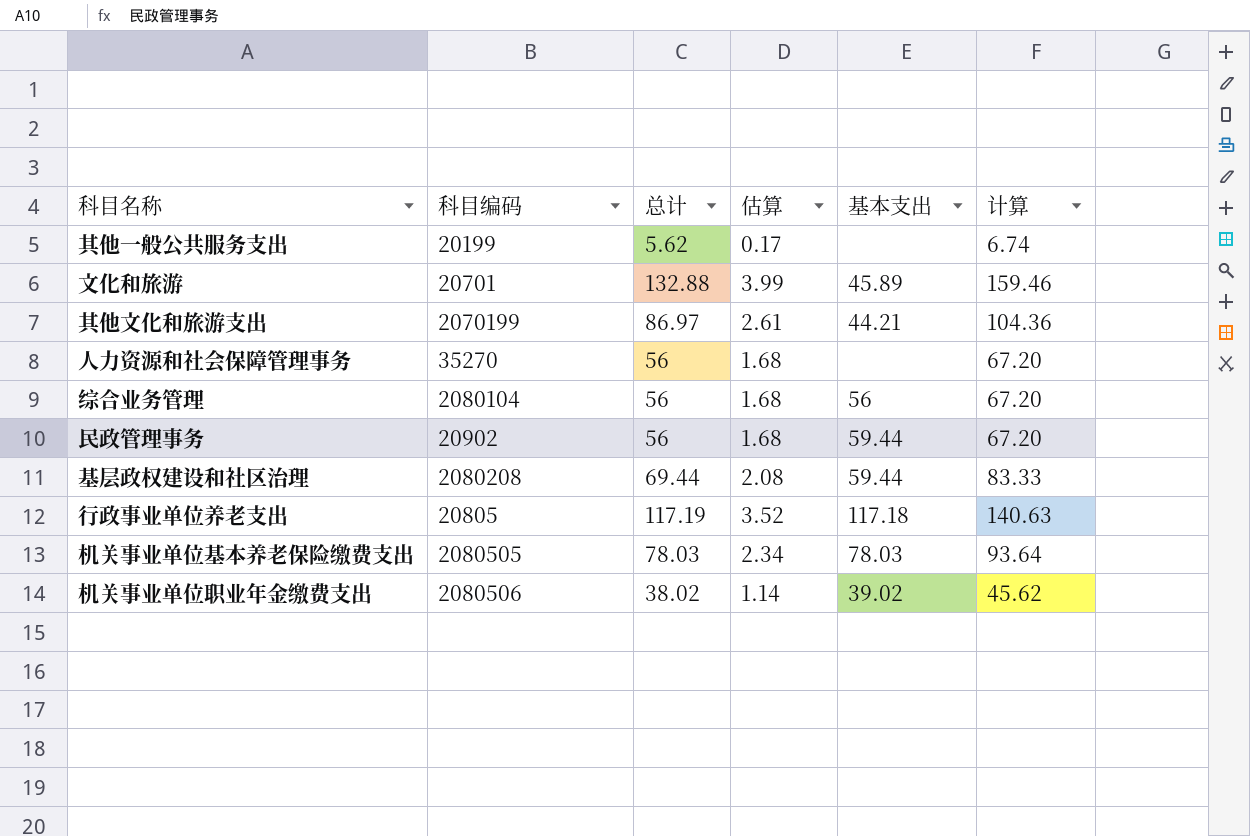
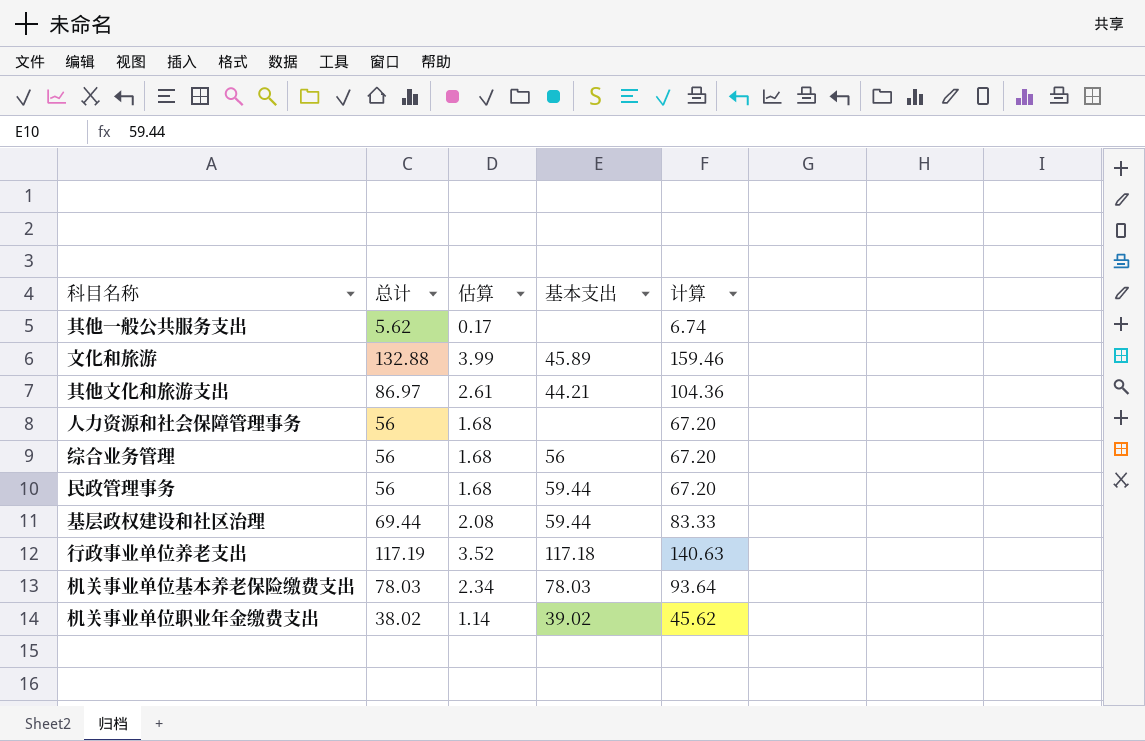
column 科目编码 | position: 2 -> none

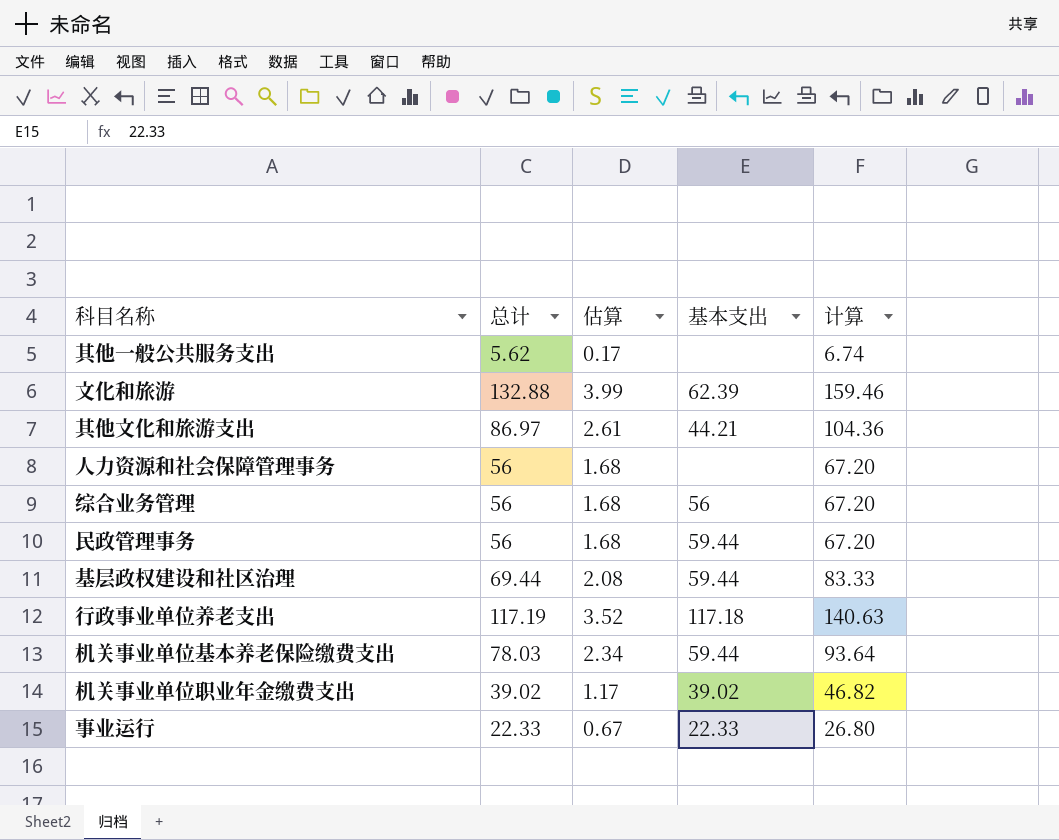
文化和旅游 | 基本支出: 45.89 -> 62.39
机关事业单位基本养老保险缴费支出 | 基本支出: 78.03 -> 59.44
机关事业单位职业年金缴费支出 | 总计: 38.02 -> 39.02
机关事业单位职业年金缴费支出 | 估算: 1.14 -> 1.17
机关事业单位职业年金缴费支出 | 计算: 45.62 -> 46.82
row 事业运行: none -> 22.33 | 0.67 | 22.33 | 26.80

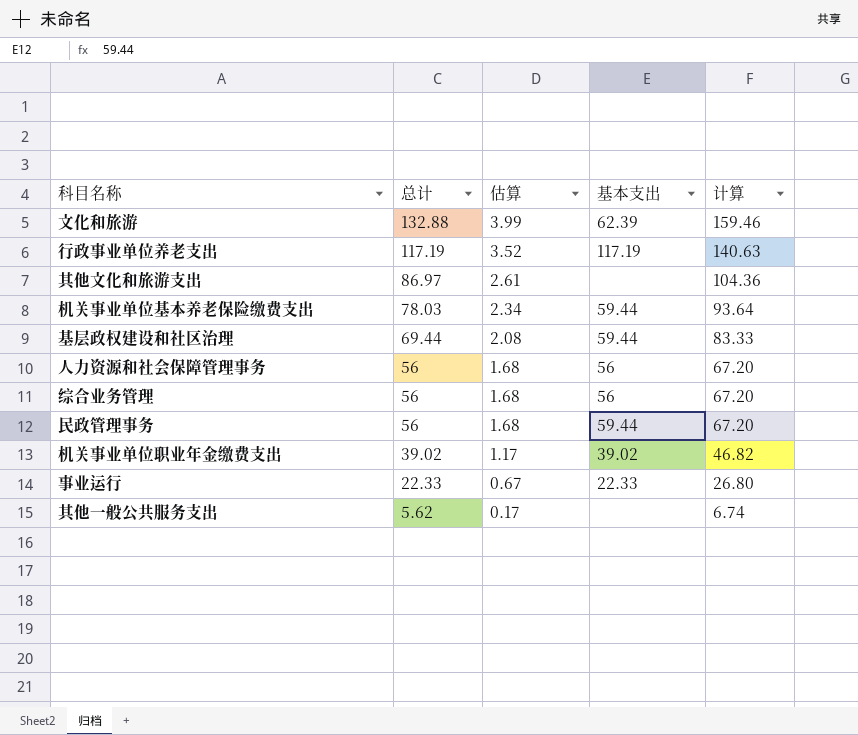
row order: none -> 总计 descending
行政事业单位养老支出 | 基本支出: 117.18 -> 117.19
其他文化和旅游支出 | 基本支出: 44.21 -> none
人力资源和社会保障管理事务 | 基本支出: none -> 56

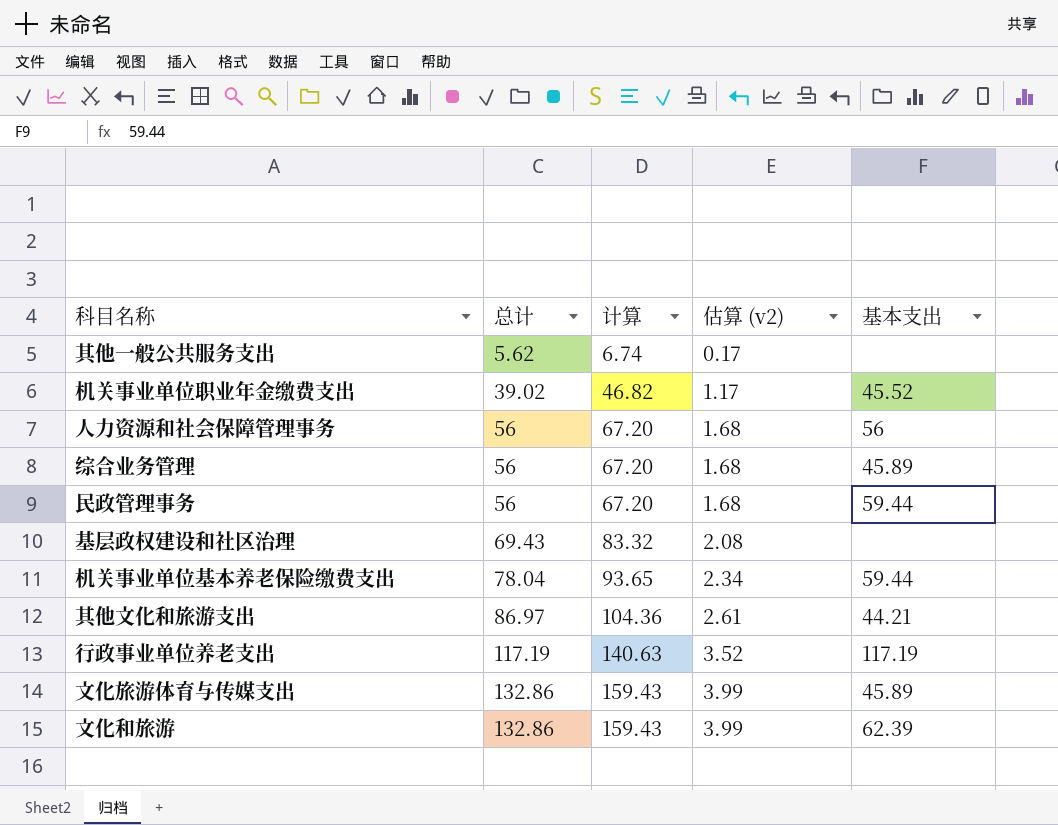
row order: 总计 descending -> 总计 ascending
column 计算 | position: 5 -> 3
column name: 估算 -> 估算 (v2)
row 事业运行: 22.33 | 0.67 | 22.33 | 26.80 -> none
机关事业单位职业年金缴费支出 | 基本支出: 39.02 -> 45.52
综合业务管理 | 基本支出: 56 -> 45.89
基层政权建设和社区治理 | 总计: 69.44 -> 69.43
基层政权建设和社区治理 | 计算: 83.33 -> 83.32
基层政权建设和社区治理 | 基本支出: 59.44 -> none
机关事业单位基本养老保险缴费支出 | 总计: 78.03 -> 78.04
机关事业单位基本养老保险缴费支出 | 计算: 93.64 -> 93.65
其他文化和旅游支出 | 基本支出: none -> 44.21
row 文化旅游体育与传媒支出: none -> 132.86 | 159.43 | 3.99 | 45.89
文化和旅游 | 总计: 132.88 -> 132.86
文化和旅游 | 计算: 159.46 -> 159.43

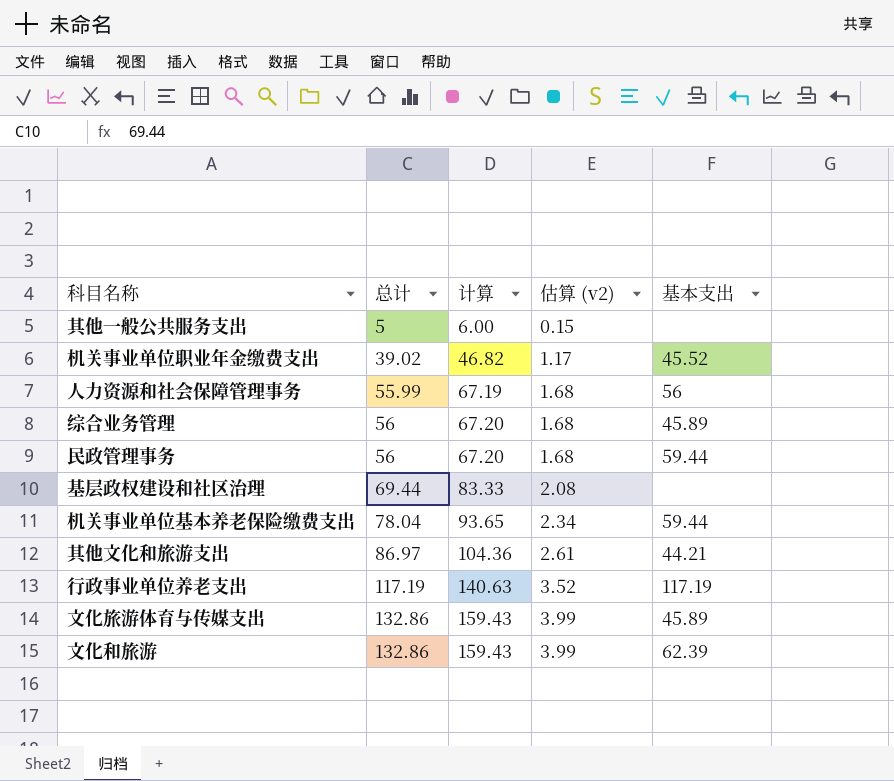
其他一般公共服务支出 | 总计: 5.62 -> 5
其他一般公共服务支出 | 计算: 6.74 -> 6.00
其他一般公共服务支出 | 估算 (v2): 0.17 -> 0.15
人力资源和社会保障管理事务 | 总计: 56 -> 55.99
人力资源和社会保障管理事务 | 计算: 67.20 -> 67.19
基层政权建设和社区治理 | 总计: 69.43 -> 69.44
基层政权建设和社区治理 | 计算: 83.32 -> 83.33

